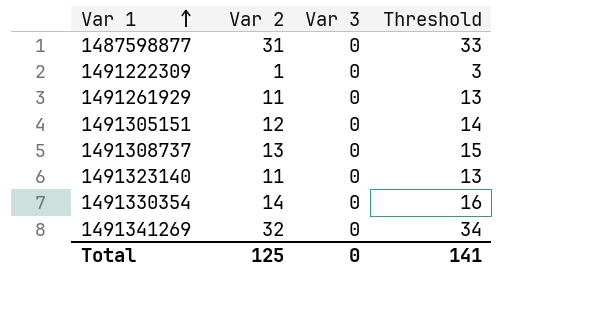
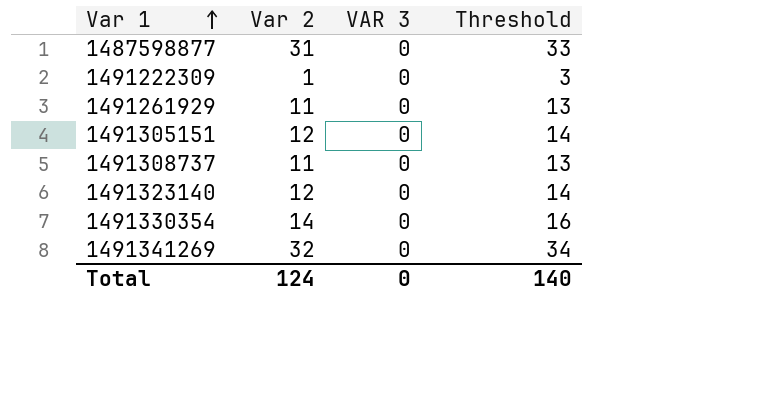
column name: Var 3 -> VAR 3
1491308737 | Var 2: 13 -> 11
1491308737 | Threshold: 15 -> 13
1491323140 | Var 2: 11 -> 12
1491323140 | Threshold: 13 -> 14
Total | Var 2: 125 -> 124
Total | Threshold: 141 -> 140

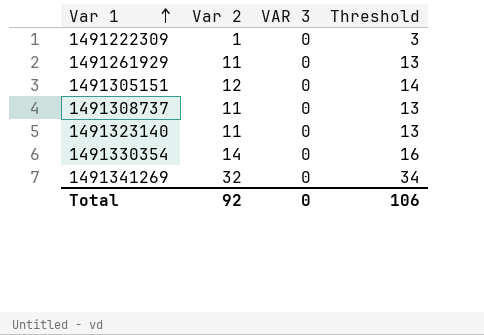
row 1487598877: 31 | 0 | 33 -> none
1491323140 | Var 2: 12 -> 11
1491323140 | Threshold: 14 -> 13
Total | Var 2: 124 -> 92
Total | Threshold: 140 -> 106

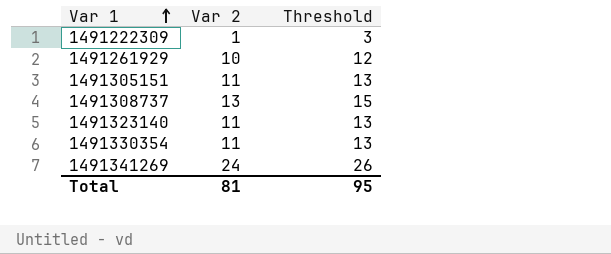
column VAR 3 | position: 3 -> none
1491261929 | Var 2: 11 -> 10
1491261929 | Threshold: 13 -> 12
1491305151 | Var 2: 12 -> 11
1491305151 | Threshold: 14 -> 13
1491308737 | Var 2: 11 -> 13
1491308737 | Threshold: 13 -> 15
1491330354 | Var 2: 14 -> 11
1491330354 | Threshold: 16 -> 13
1491341269 | Var 2: 32 -> 24
1491341269 | Threshold: 34 -> 26
Total | Var 2: 92 -> 81
Total | Threshold: 106 -> 95

